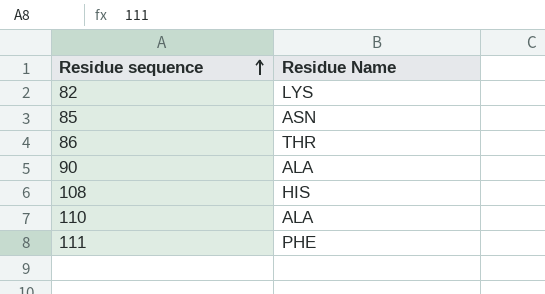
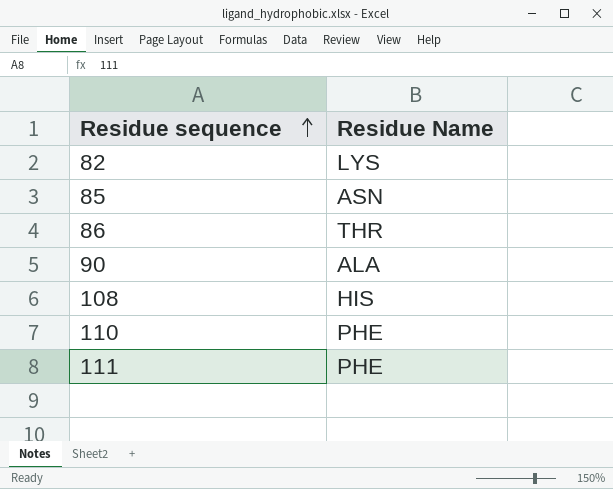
110 | Residue Name: ALA -> PHE

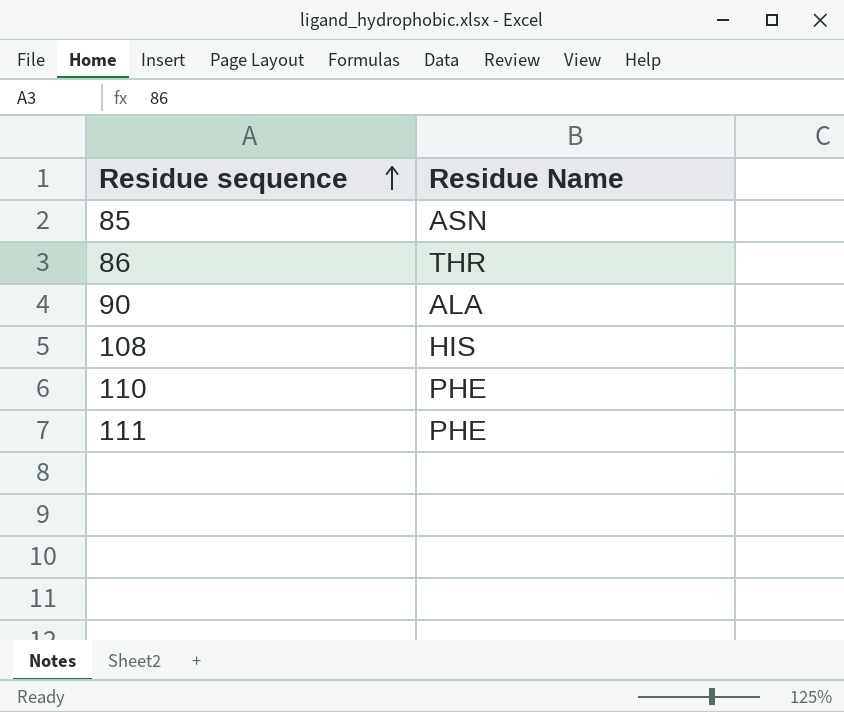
row 82: LYS -> none

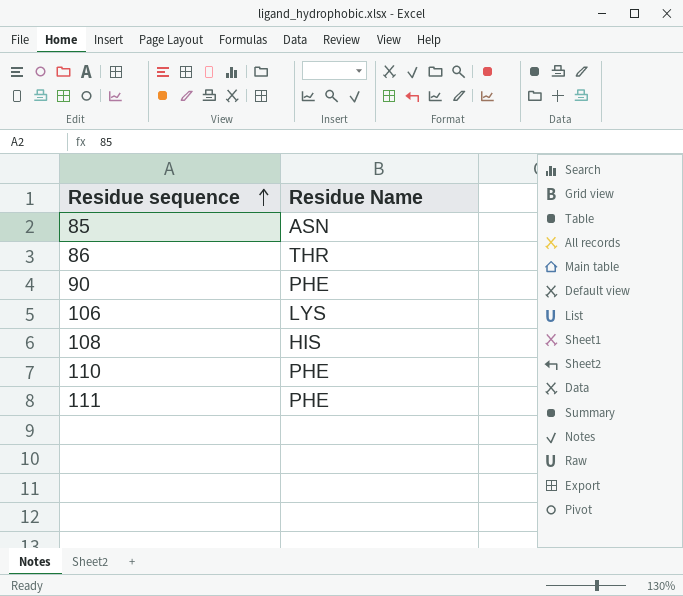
90 | Residue Name: ALA -> PHE
row 106: none -> LYS

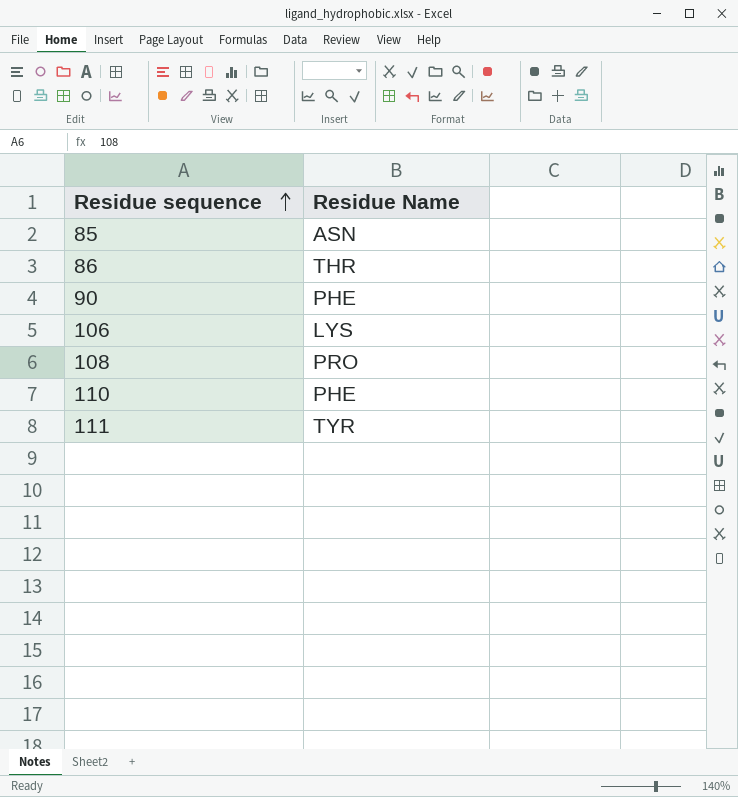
108 | Residue Name: HIS -> PRO
111 | Residue Name: PHE -> TYR

